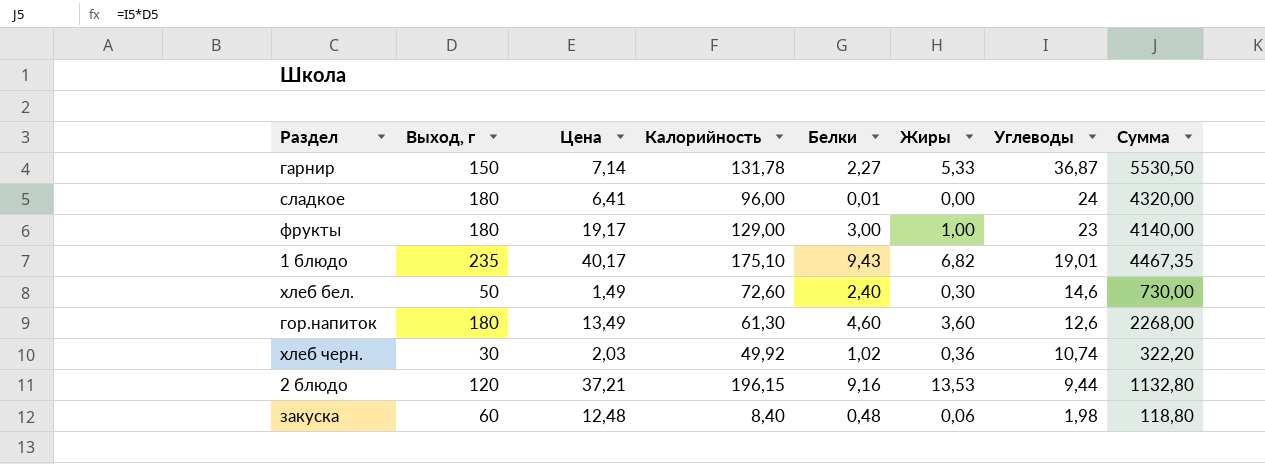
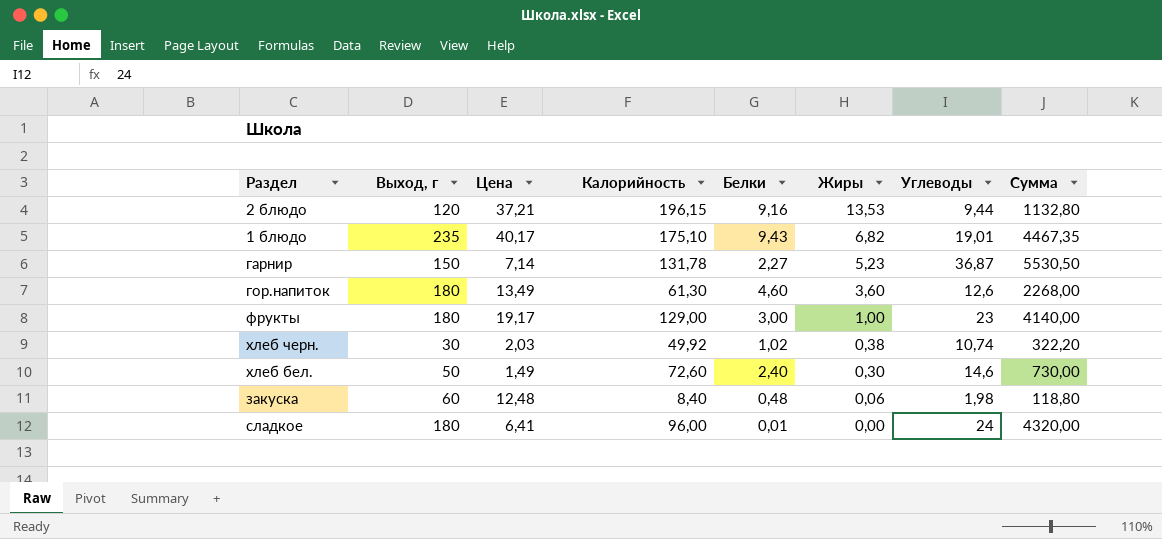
row order: Углеводы descending -> Жиры descending
гарнир | Жиры: 5,33 -> 5,23
хлеб черн. | Жиры: 0,36 -> 0,38

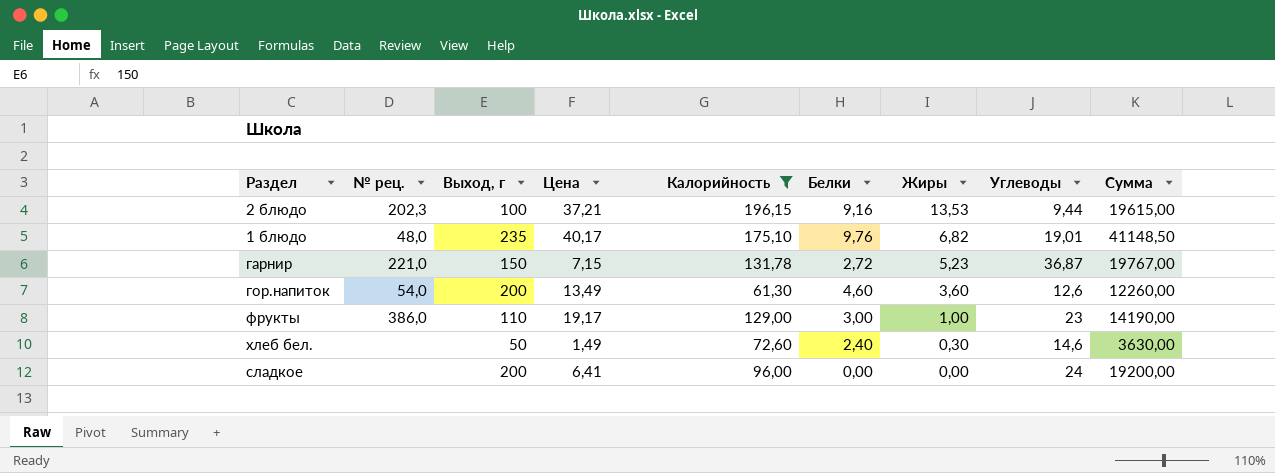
filter: none -> Калорийность >= 61,30
column № рец. | position: none -> 2
column Сумма | formula: [Выход, г] * [Углеводы] -> [Выход, г] * [Калорийность]
2 блюдо | Выход, г: 120 -> 100
1 блюдо | Белки: 9,43 -> 9,76
гарнир | Цена: 7,14 -> 7,15
гарнир | Белки: 2,27 -> 2,72
гор.напиток | Выход, г: 180 -> 200
фрукты | Выход, г: 180 -> 110
сладкое | Выход, г: 180 -> 200
сладкое | Белки: 0,01 -> 0,00

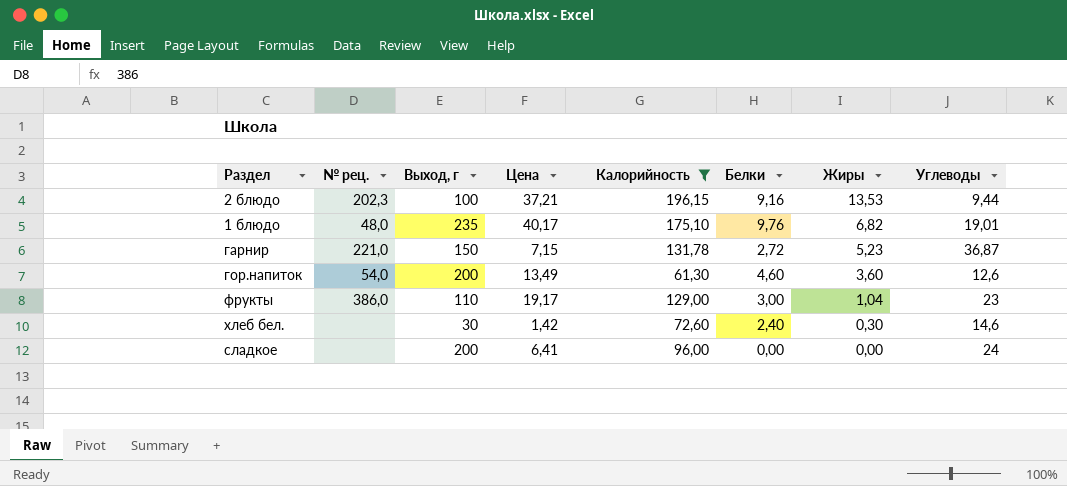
column Сумма | formula: [Выход, г] * [Калорийность] -> none
фрукты | Жиры: 1,00 -> 1,04
хлеб бел. | Выход, г: 50 -> 30
хлеб бел. | Цена: 1,49 -> 1,42

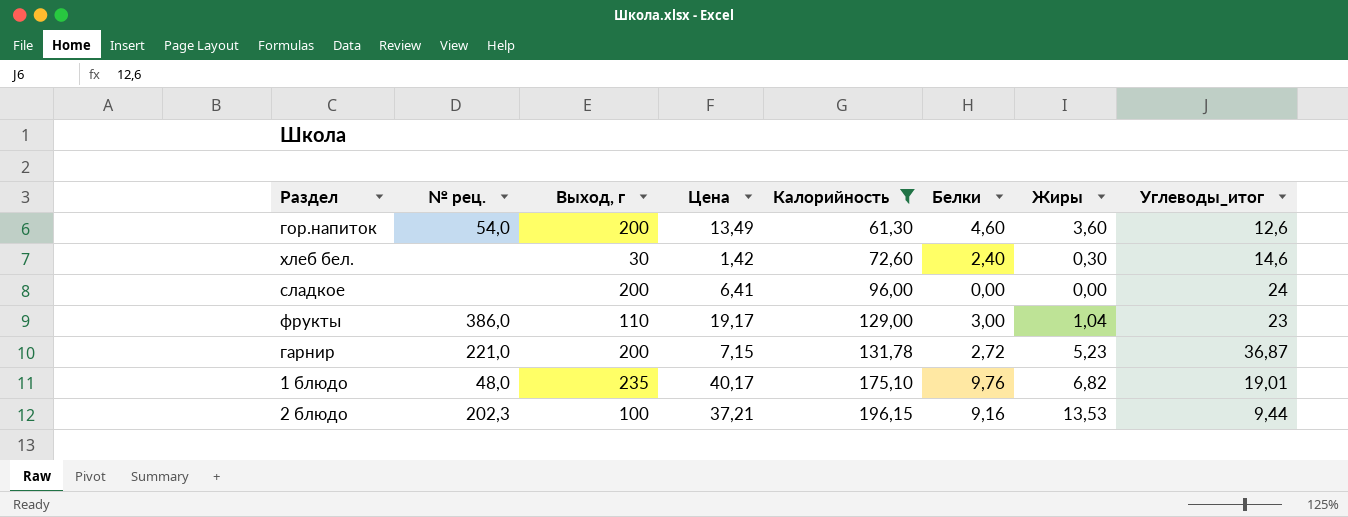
row order: Жиры descending -> Калорийность ascending
column name: Углеводы -> Углеводы_итог
гарнир | Выход, г: 150 -> 200

